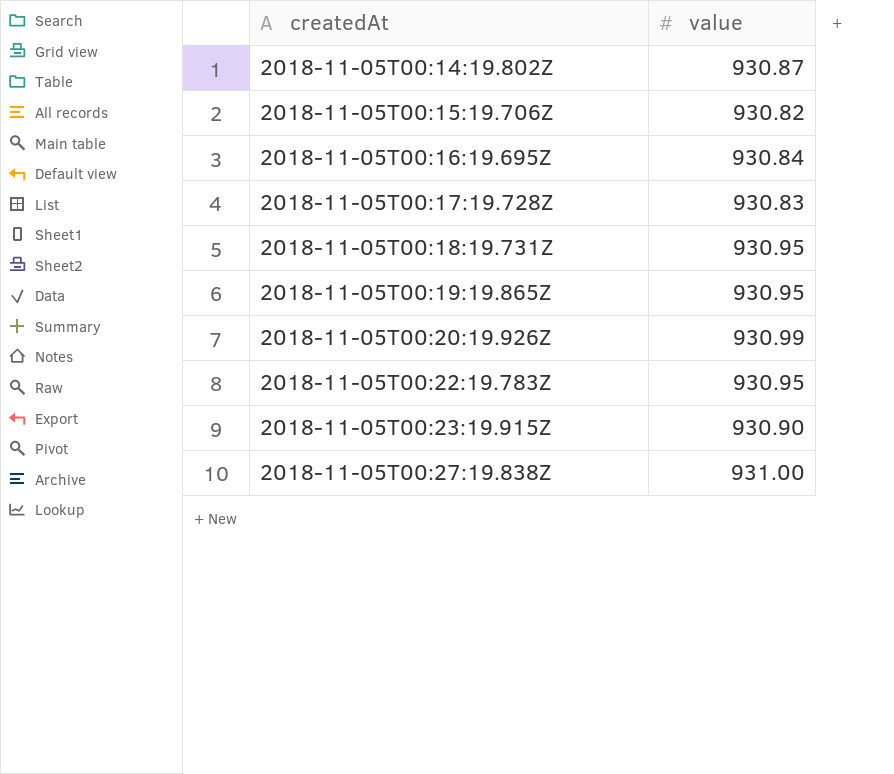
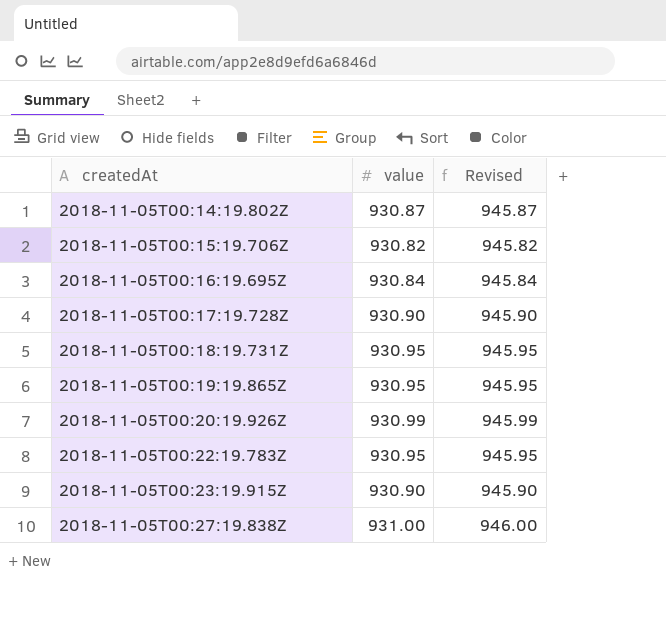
column Revised | formula: none -> [value] + 15
2018-11-05T00:17:19.728Z | value: 930.83 -> 930.90

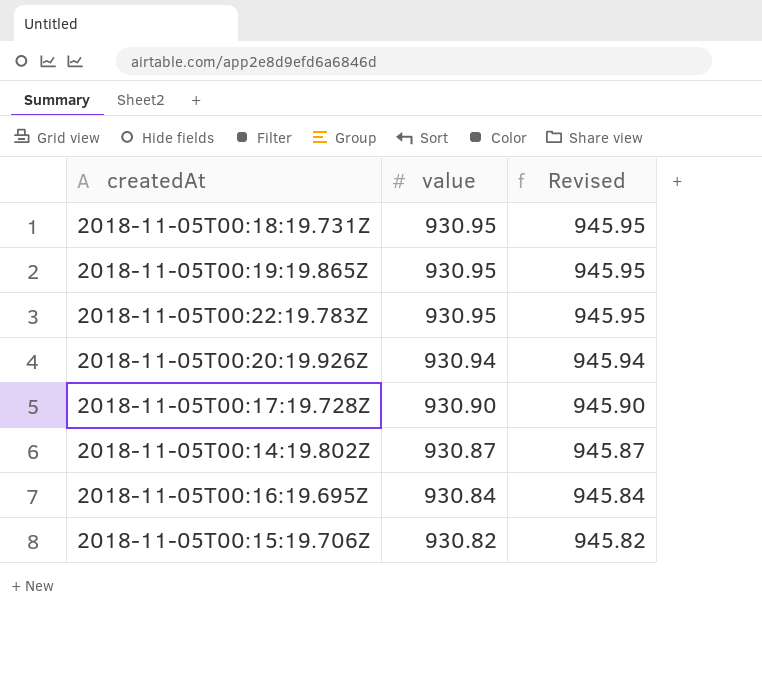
row order: createdAt ascending -> value descending
row 2018-11-05T00:23:19.915Z: 930.90 | 945.90 -> none
row 2018-11-05T00:27:19.838Z: 931.00 | 946.00 -> none
2018-11-05T00:20:19.926Z | value: 930.99 -> 930.94
2018-11-05T00:20:19.926Z | Revised: 945.99 -> 945.94

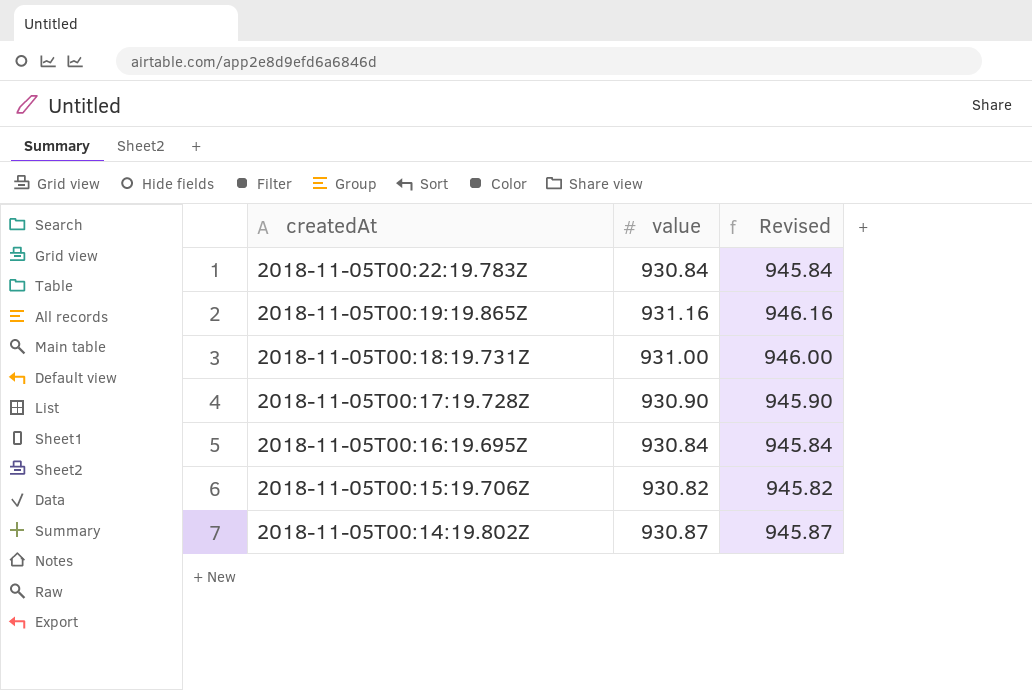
row order: value descending -> createdAt descending
row 2018-11-05T00:20:19.926Z: 930.94 | 945.94 -> none
2018-11-05T00:22:19.783Z | value: 930.95 -> 930.84
2018-11-05T00:22:19.783Z | Revised: 945.95 -> 945.84
2018-11-05T00:19:19.865Z | value: 930.95 -> 931.16
2018-11-05T00:19:19.865Z | Revised: 945.95 -> 946.16
2018-11-05T00:18:19.731Z | value: 930.95 -> 931.00
2018-11-05T00:18:19.731Z | Revised: 945.95 -> 946.00

